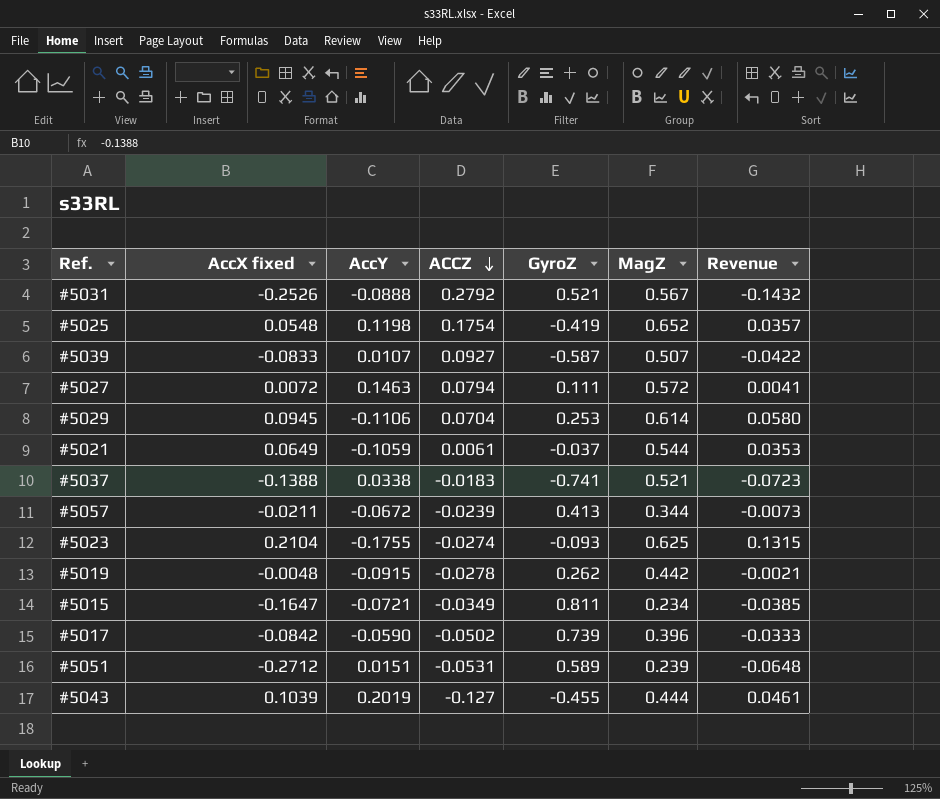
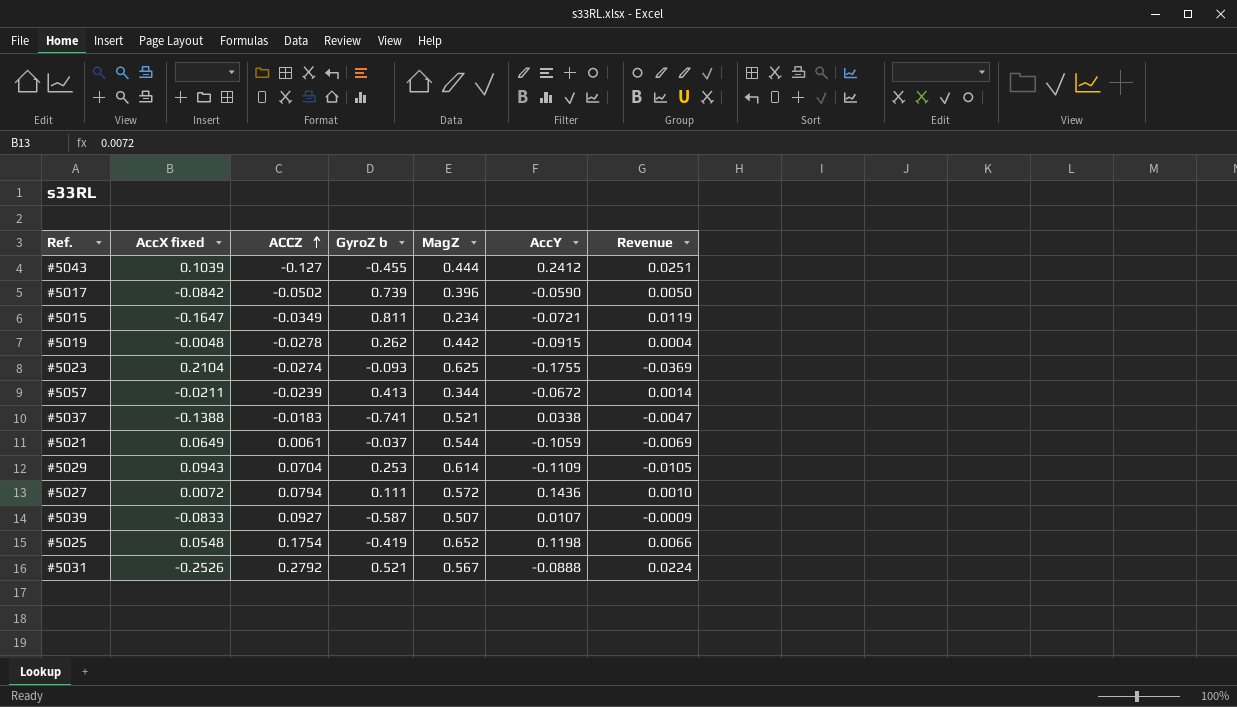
row order: ACCZ descending -> ACCZ ascending
column name: GyroZ -> GyroZ b
column AccY | position: 3 -> 6
column Revenue | formula: [AccX fixed] * [MagZ] -> [AccX fixed] * [AccY]
row #5051: -0.2712 | 0.0151 | -0.0531 | 0.589 | 0.239 | -0.0648 -> none
#5043 | AccY: 0.2019 -> 0.2412
#5029 | AccX fixed: 0.0945 -> 0.0943
#5029 | AccY: -0.1106 -> -0.1109
#5027 | AccY: 0.1463 -> 0.1436

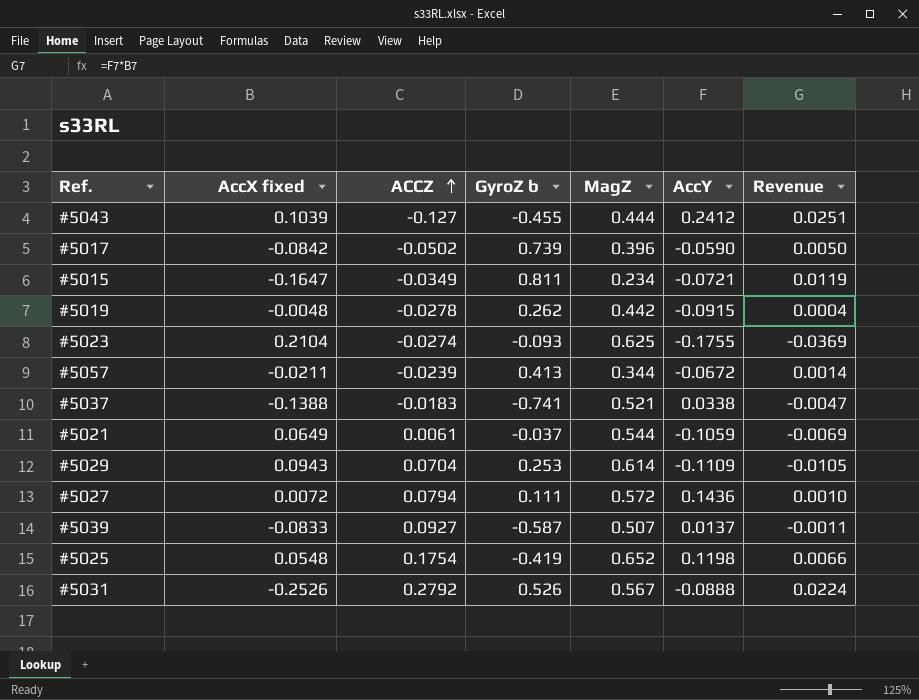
#5039 | AccY: 0.0107 -> 0.0137
#5039 | Revenue: -0.0009 -> -0.0011
#5031 | GyroZ b: 0.521 -> 0.526

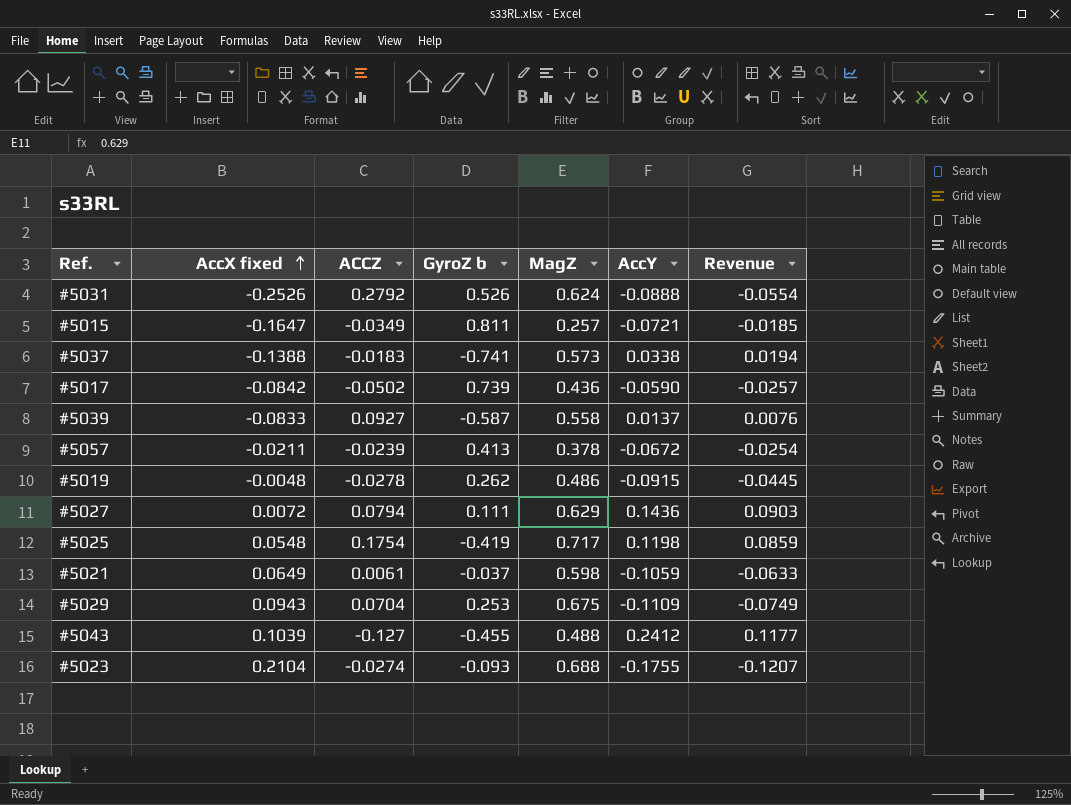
row order: ACCZ ascending -> AccX fixed ascending
column Revenue | formula: [AccX fixed] * [AccY] -> [MagZ] * [AccY]
#5031 | MagZ: 0.567 -> 0.624
#5015 | MagZ: 0.234 -> 0.257
#5037 | MagZ: 0.521 -> 0.573
#5017 | MagZ: 0.396 -> 0.436
#5039 | MagZ: 0.507 -> 0.558
#5057 | MagZ: 0.344 -> 0.378
#5019 | MagZ: 0.442 -> 0.486
#5027 | MagZ: 0.572 -> 0.629
#5025 | MagZ: 0.652 -> 0.717
#5021 | MagZ: 0.544 -> 0.598
#5029 | MagZ: 0.614 -> 0.675
#5043 | MagZ: 0.444 -> 0.488
#5023 | MagZ: 0.625 -> 0.688

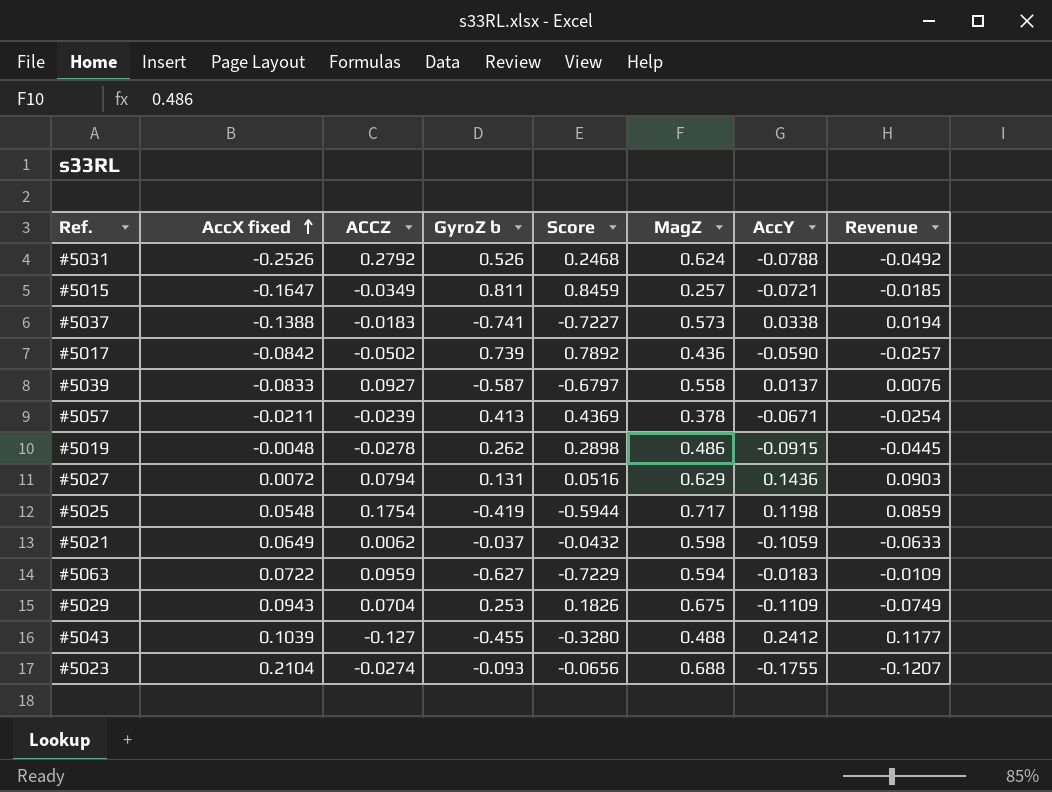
column Score | formula: none -> [GyroZ b] - [ACCZ]
#5031 | AccY: -0.0888 -> -0.0788
#5031 | Revenue: -0.0554 -> -0.0492
#5057 | AccY: -0.0672 -> -0.0671
#5027 | GyroZ b: 0.111 -> 0.131
#5021 | ACCZ: 0.0061 -> 0.0062
row #5063: none -> 0.0722 | 0.0959 | -0.627 | -0.7229 | 0.594 | -0.0183 | -0.0109

